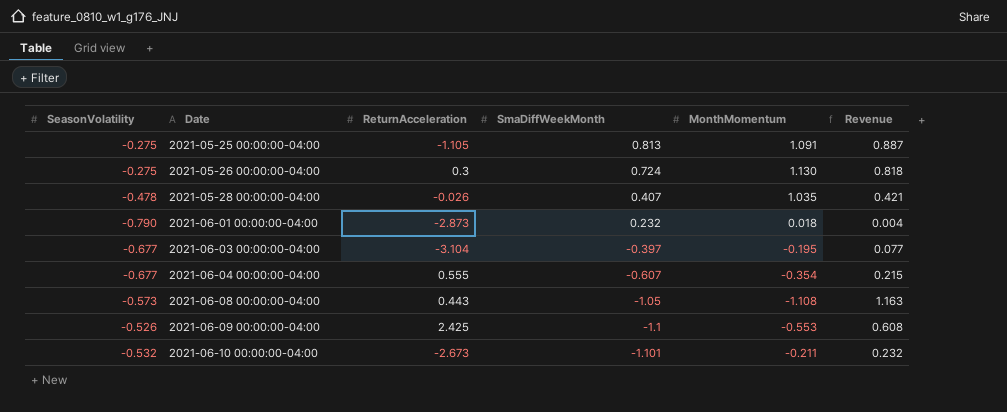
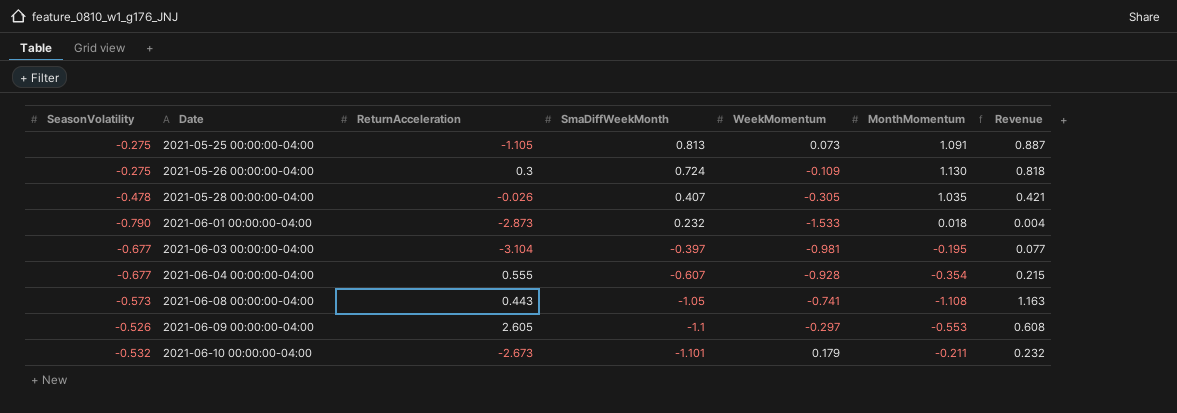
column WeekMomentum | position: none -> 5
2021-06-09 00:00:00-04:00 | ReturnAcceleration: 2.425 -> 2.605

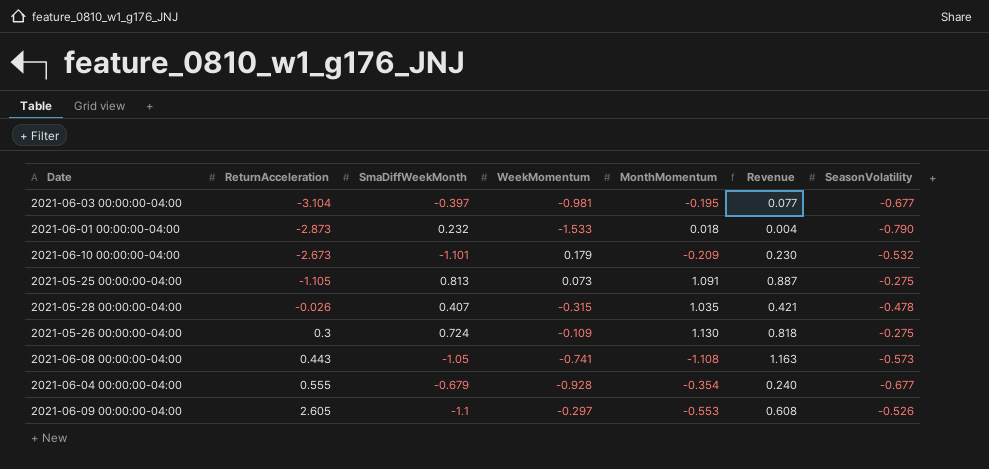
row order: Date ascending -> ReturnAcceleration ascending
column SeasonVolatility | position: 1 -> 7
2021-06-10 00:00:00-04:00 | MonthMomentum: -0.211 -> -0.209
2021-06-10 00:00:00-04:00 | Revenue: 0.232 -> 0.230
2021-05-28 00:00:00-04:00 | WeekMomentum: -0.305 -> -0.315
2021-06-04 00:00:00-04:00 | SmaDiffWeekMonth: -0.607 -> -0.679
2021-06-04 00:00:00-04:00 | Revenue: 0.215 -> 0.240

